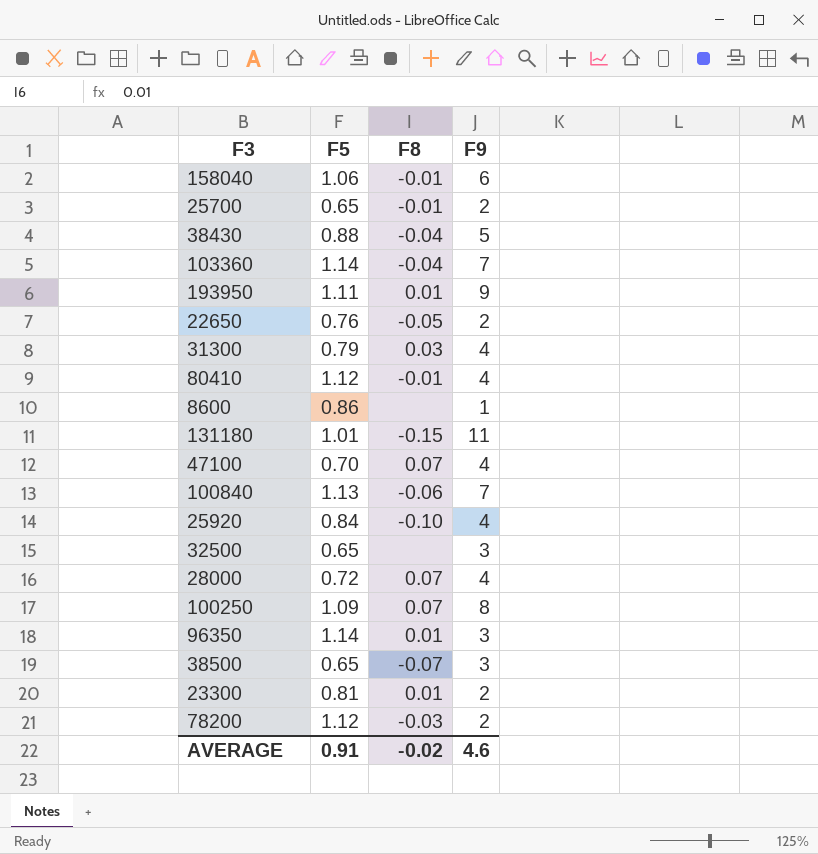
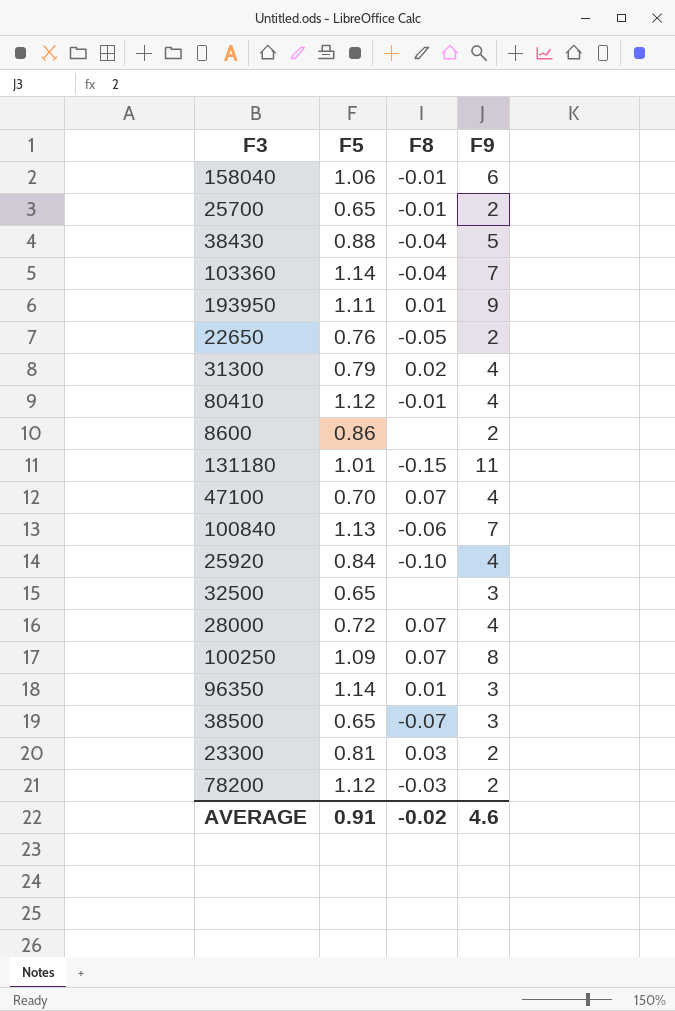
31300 | F8: 0.03 -> 0.02
8600 | F9: 1 -> 2
23300 | F8: 0.01 -> 0.03

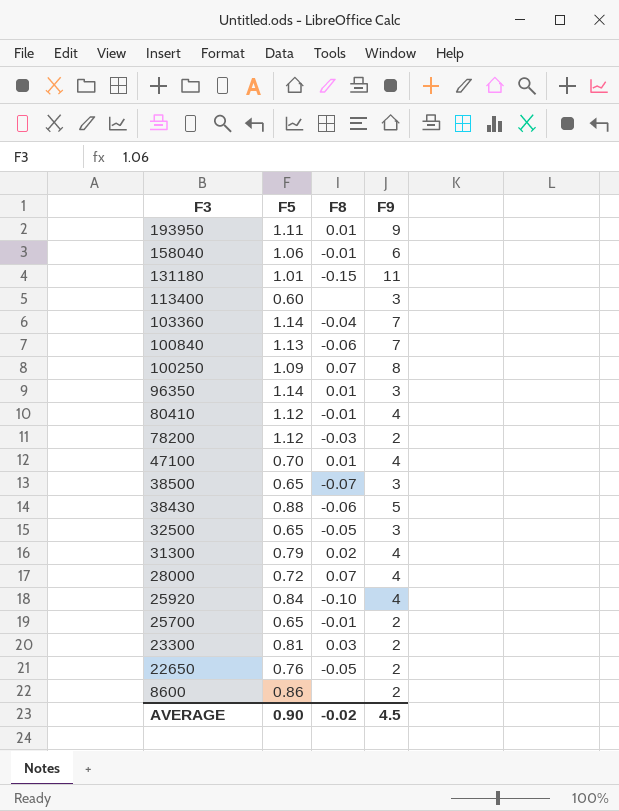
row order: none -> F3 descending
row 113400: none -> 0.60 | none | 3
47100 | F8: 0.07 -> 0.01
38430 | F8: -0.04 -> -0.06
32500 | F8: none -> -0.05
AVERAGE | F5: 0.91 -> 0.90
AVERAGE | F9: 4.6 -> 4.5

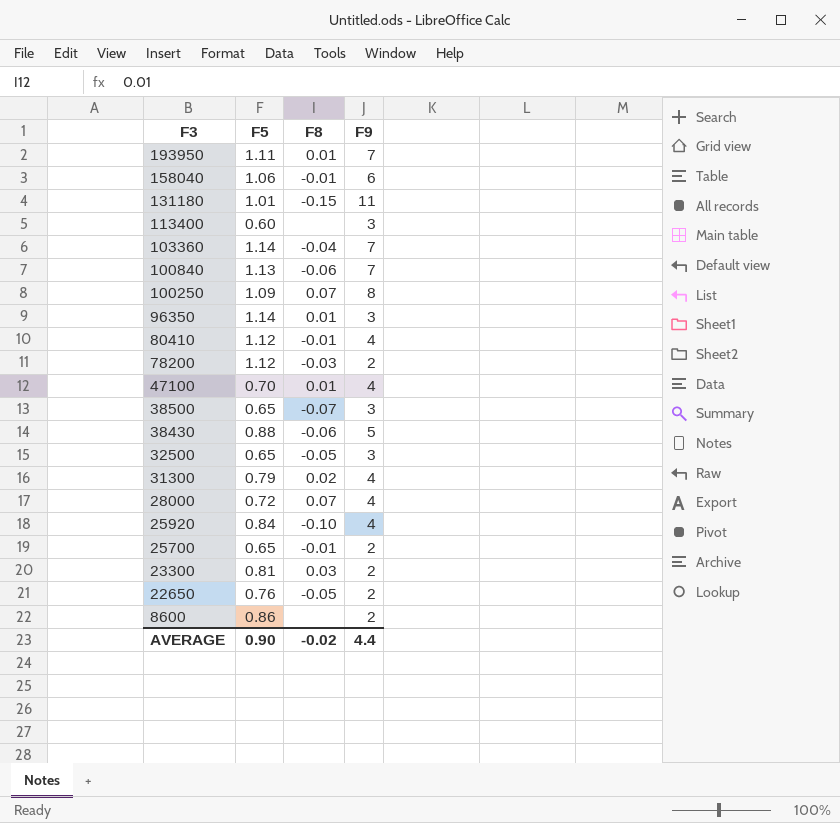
193950 | F9: 9 -> 7
AVERAGE | F9: 4.5 -> 4.4

